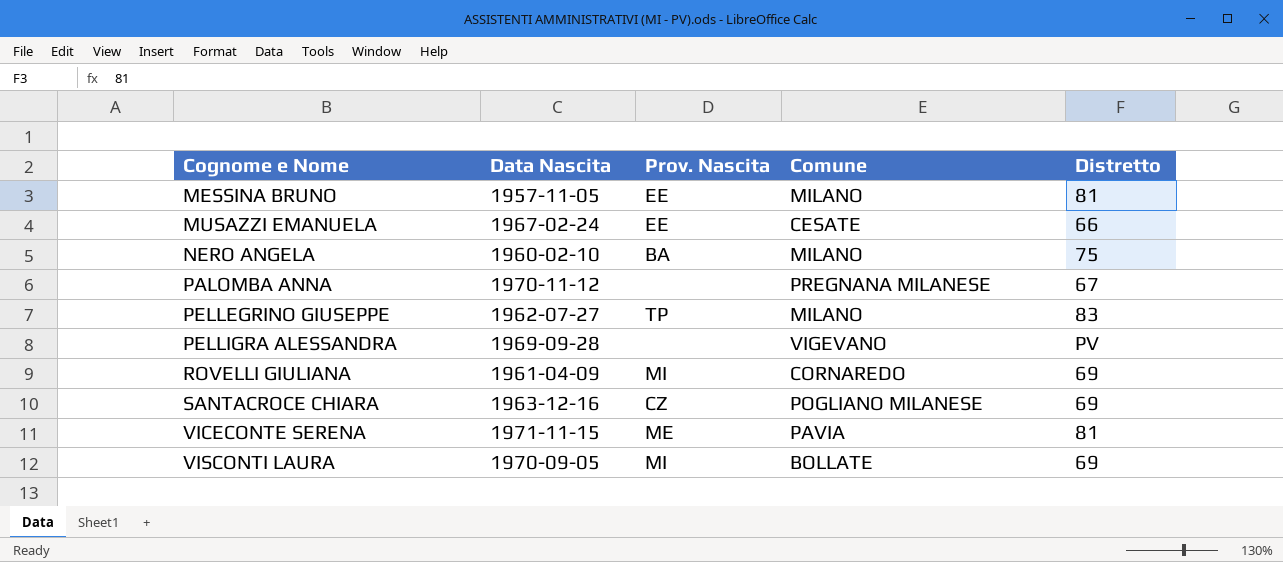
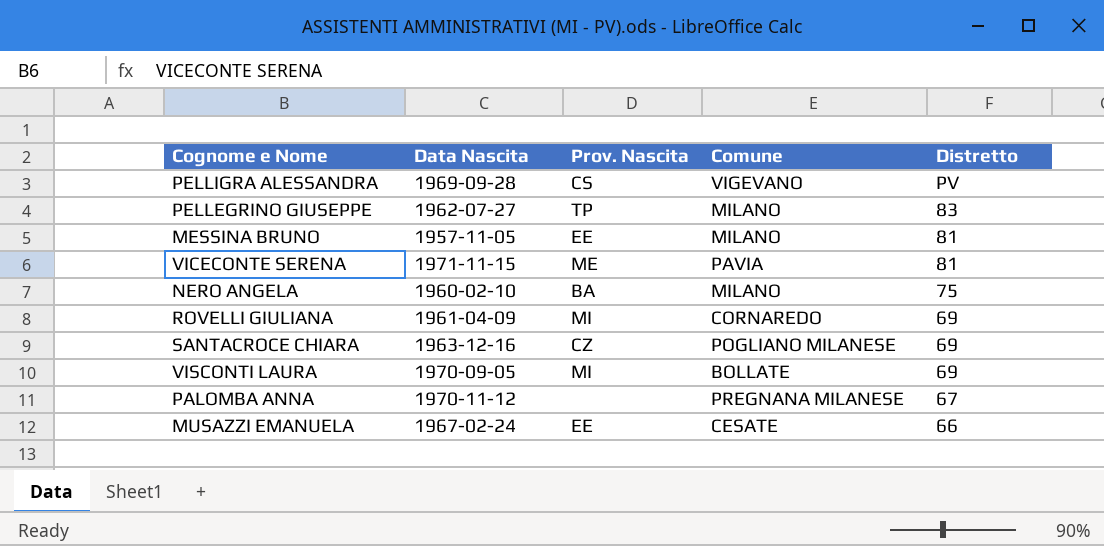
row order: Cognome e Nome ascending -> Distretto descending
PELLIGRA ALESSANDRA | Prov. Nascita: none -> CS

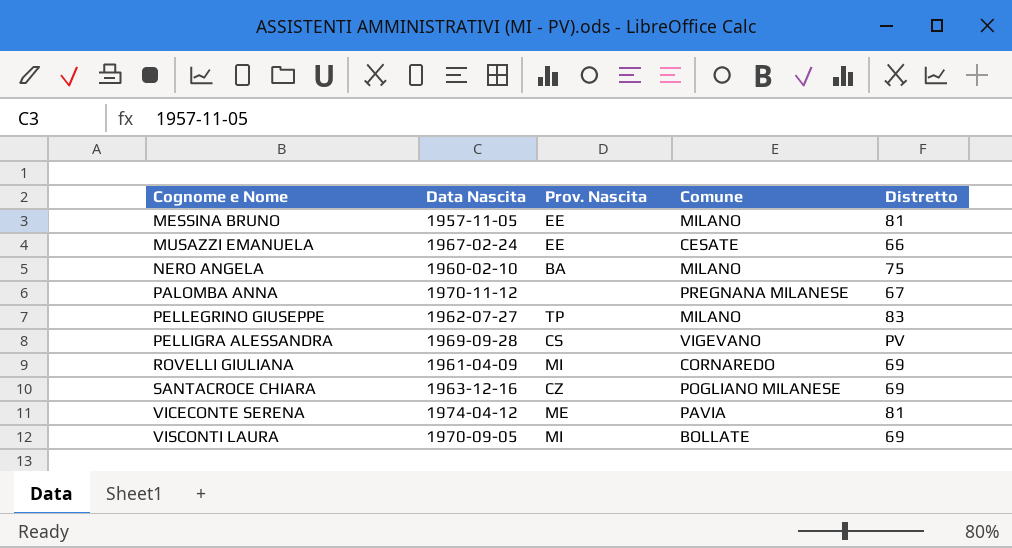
row order: Distretto descending -> Cognome e Nome ascending
VICECONTE SERENA | Data Nascita: 1971-11-15 -> 1974-04-12

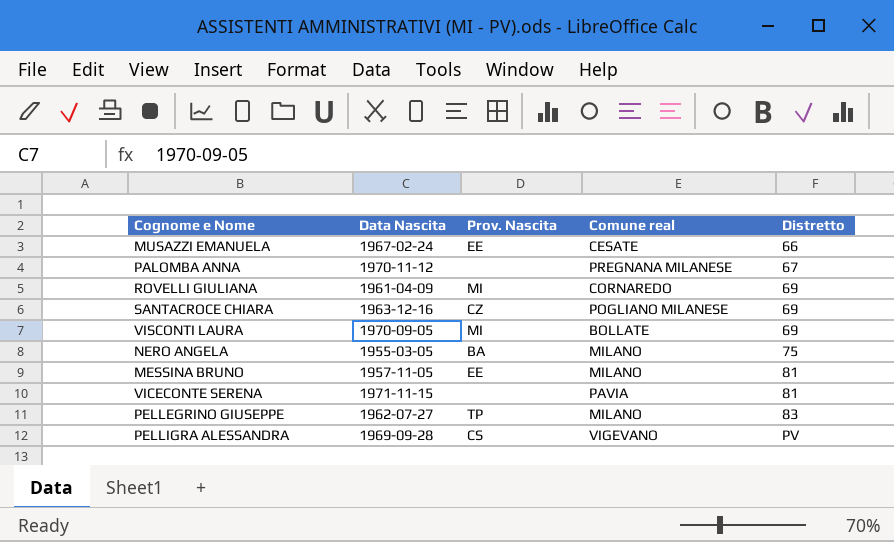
row order: Cognome e Nome ascending -> Distretto ascending
column name: Comune -> Comune real
NERO ANGELA | Data Nascita: 1960-02-10 -> 1955-03-05
VICECONTE SERENA | Data Nascita: 1974-04-12 -> 1971-11-15
VICECONTE SERENA | Prov. Nascita: ME -> none

